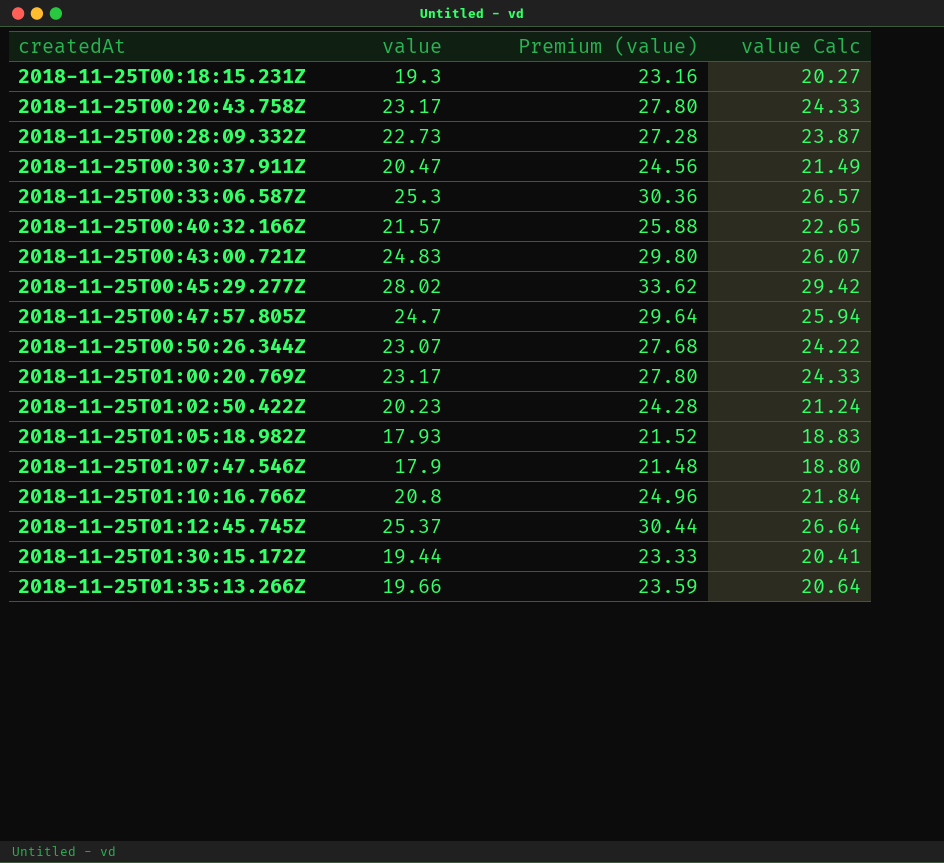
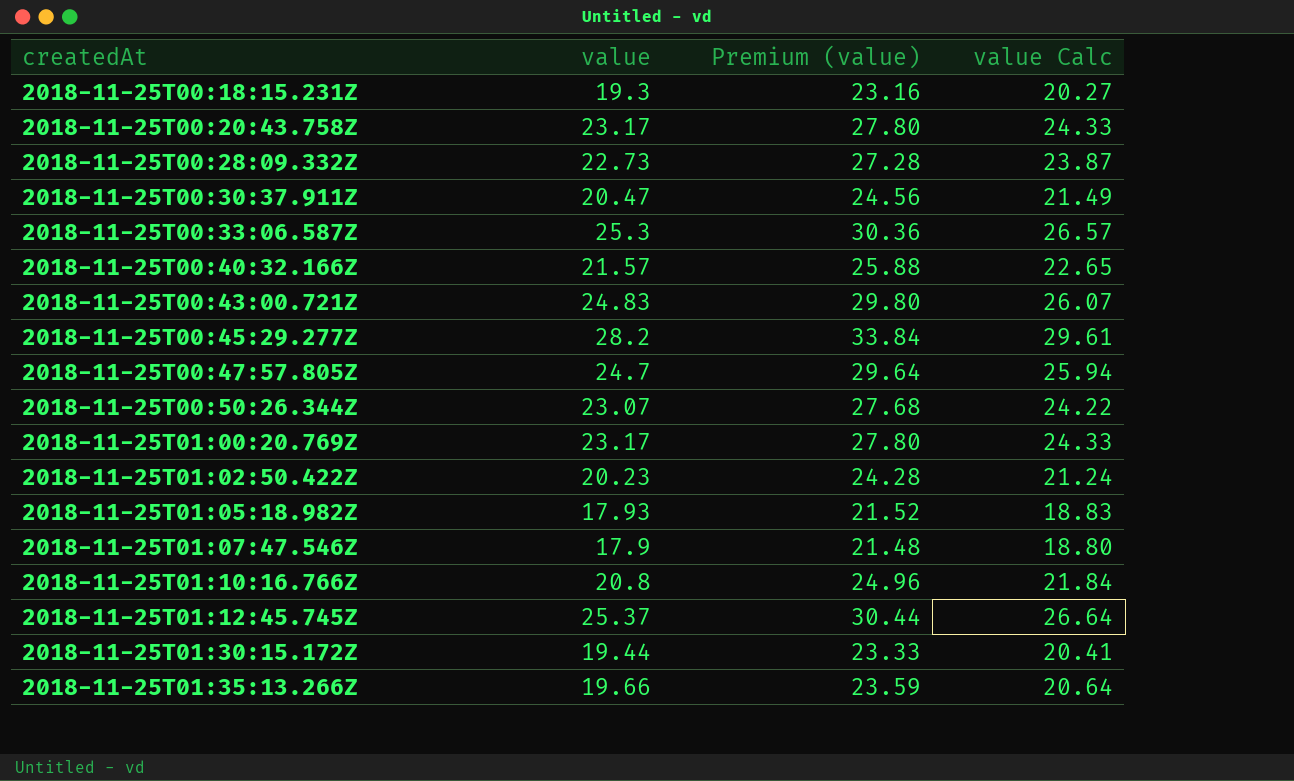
2018-11-25T00:45:29.277Z | value: 28.02 -> 28.2
2018-11-25T00:45:29.277Z | Premium (value): 33.62 -> 33.84
2018-11-25T00:45:29.277Z | value Calc: 29.42 -> 29.61

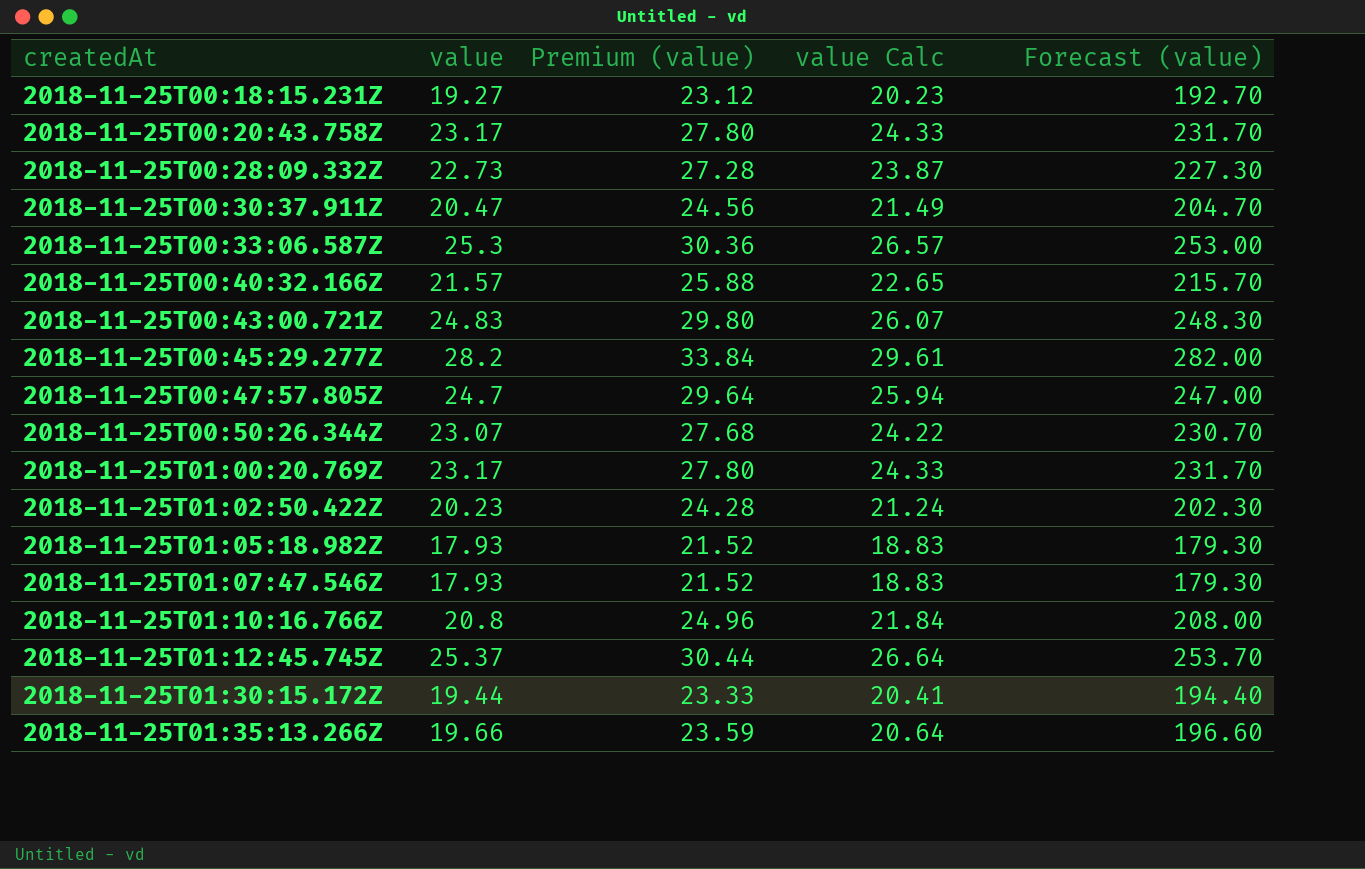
column Forecast (value) | formula: none -> [value] * 10
2018-11-25T00:18:15.231Z | value: 19.3 -> 19.27
2018-11-25T00:18:15.231Z | Premium (value): 23.16 -> 23.12
2018-11-25T00:18:15.231Z | value Calc: 20.27 -> 20.23
2018-11-25T01:07:47.546Z | value: 17.9 -> 17.93
2018-11-25T01:07:47.546Z | Premium (value): 21.48 -> 21.52
2018-11-25T01:07:47.546Z | value Calc: 18.80 -> 18.83

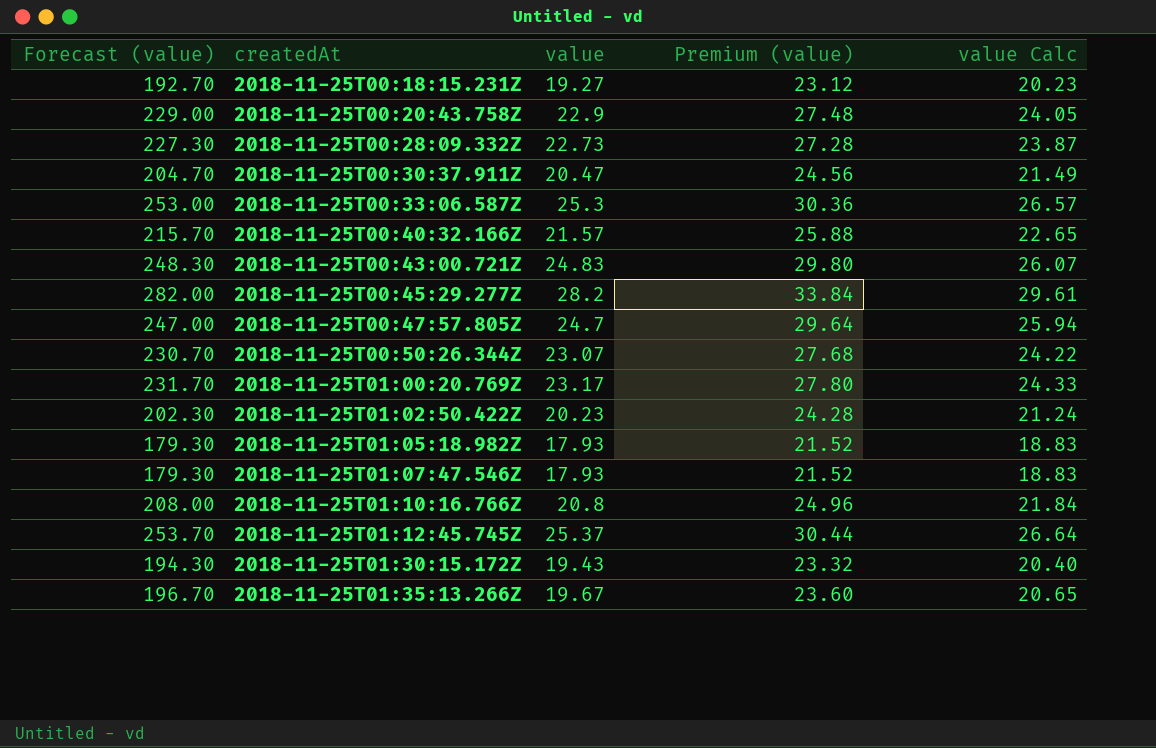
column Forecast (value) | position: 5 -> 1
2018-11-25T00:20:43.758Z | Forecast (value): 231.70 -> 229.00
2018-11-25T00:20:43.758Z | value: 23.17 -> 22.9
2018-11-25T00:20:43.758Z | Premium (value): 27.80 -> 27.48
2018-11-25T00:20:43.758Z | value Calc: 24.33 -> 24.05
2018-11-25T01:30:15.172Z | Forecast (value): 194.40 -> 194.30
2018-11-25T01:30:15.172Z | value: 19.44 -> 19.43
2018-11-25T01:30:15.172Z | Premium (value): 23.33 -> 23.32
2018-11-25T01:30:15.172Z | value Calc: 20.41 -> 20.40
2018-11-25T01:35:13.266Z | Forecast (value): 196.60 -> 196.70
2018-11-25T01:35:13.266Z | value: 19.66 -> 19.67
2018-11-25T01:35:13.266Z | Premium (value): 23.59 -> 23.60
2018-11-25T01:35:13.266Z | value Calc: 20.64 -> 20.65

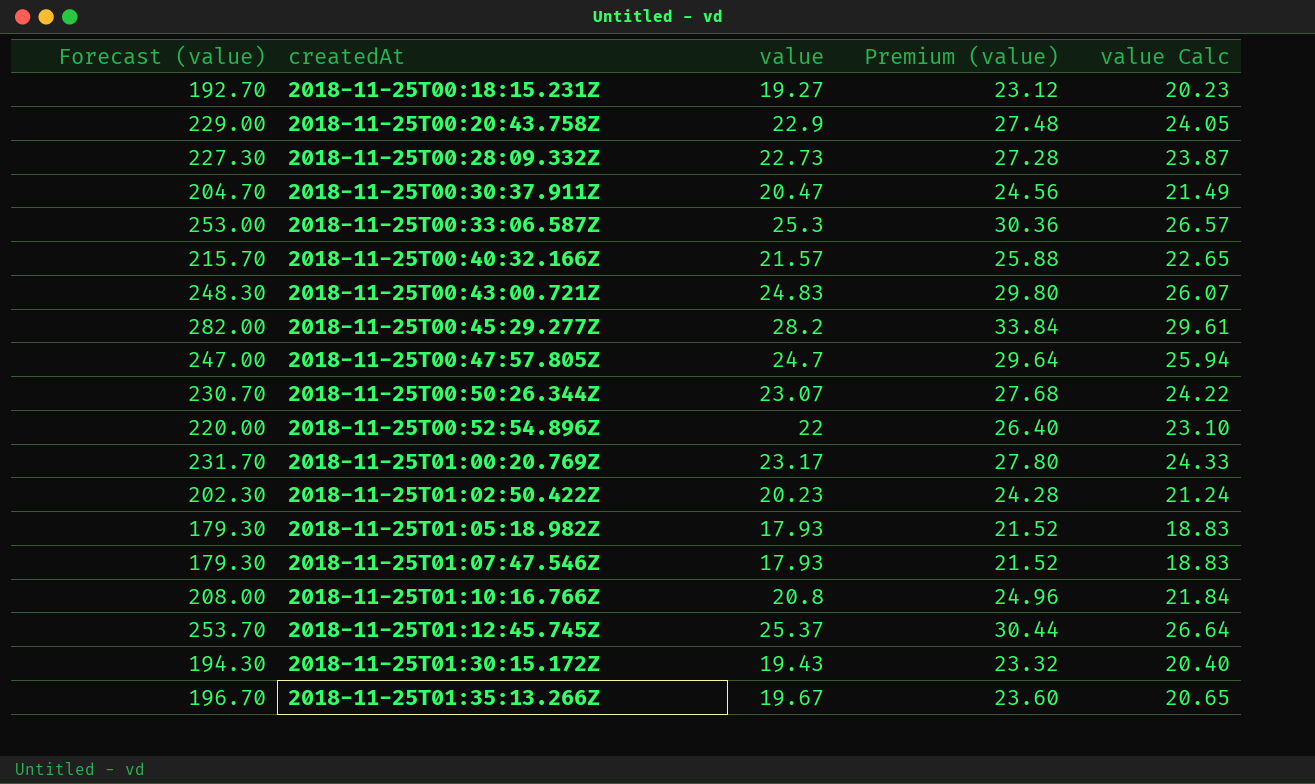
row 2018-11-25T00:52:54.896Z: none -> 220.00 | 22 | 26.40 | 23.10

